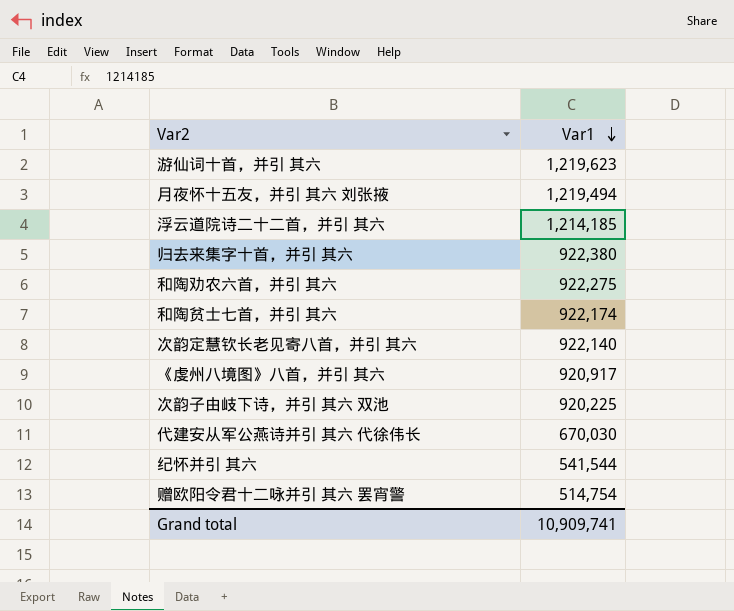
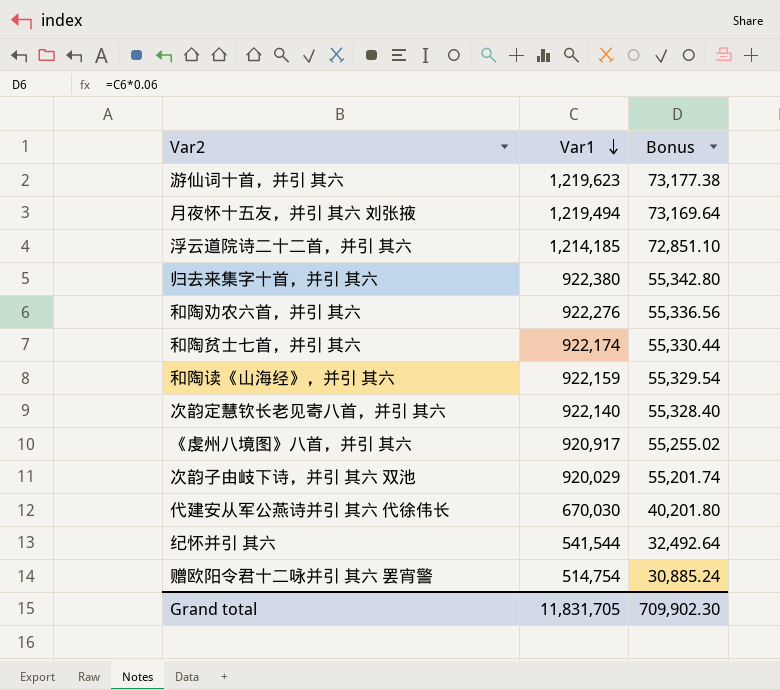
column Bonus | formula: none -> [Var1] * 0.06
和陶劝农六首，并引 其六 | Var1: 922,275 -> 922,276
row 和陶读《山海经》，并引 其六: none -> 922,159 | 55,329.54
次韵子由岐下诗，并引 其六 双池 | Var1: 920,225 -> 920,029
Grand total | Var1: 10,909,741 -> 11,831,705

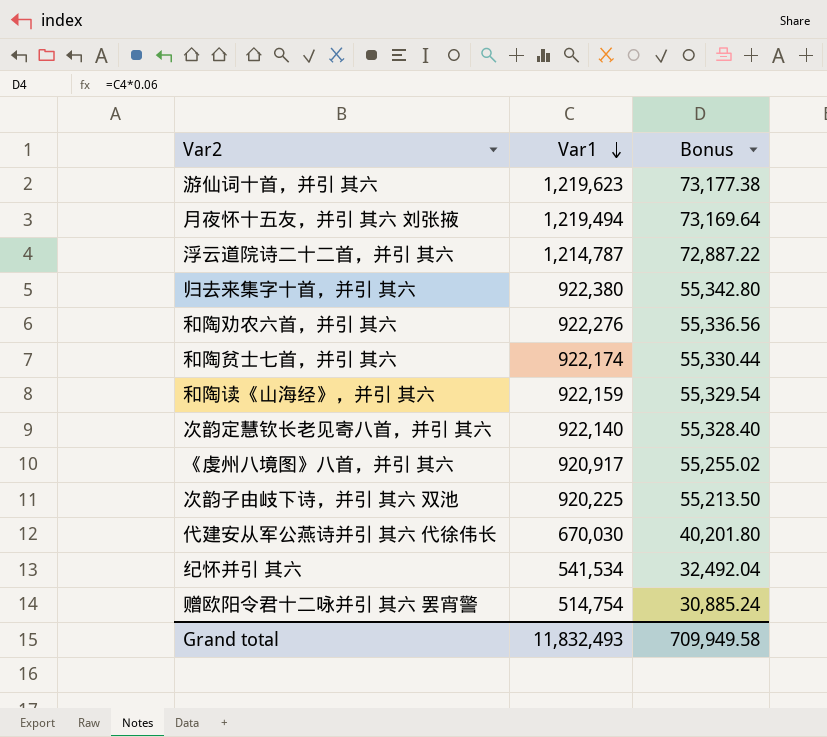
浮云道院诗二十二首，并引 其六 | Var1: 1,214,185 -> 1,214,787
浮云道院诗二十二首，并引 其六 | Bonus: 72,851.10 -> 72,887.22
次韵子由岐下诗，并引 其六 双池 | Var1: 920,029 -> 920,225
次韵子由岐下诗，并引 其六 双池 | Bonus: 55,201.74 -> 55,213.50
纪怀并引 其六 | Var1: 541,544 -> 541,534
纪怀并引 其六 | Bonus: 32,492.64 -> 32,492.04
Grand total | Var1: 11,831,705 -> 11,832,493
Grand total | Bonus: 709,902.30 -> 709,949.58

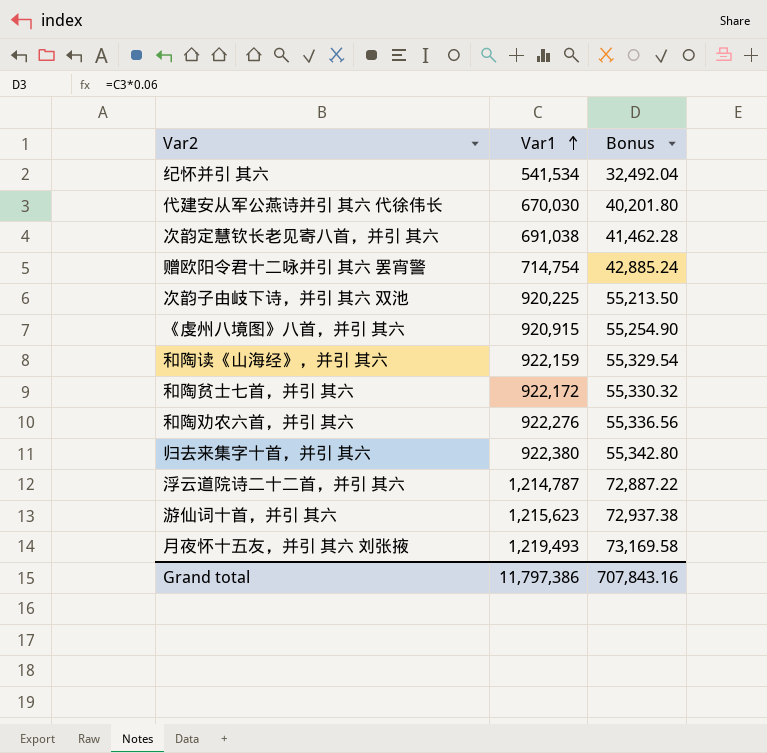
row order: Var1 descending -> Var1 ascending
次韵定慧钦长老见寄八首，并引 其六 | Var1: 922,140 -> 691,038
次韵定慧钦长老见寄八首，并引 其六 | Bonus: 55,328.40 -> 41,462.28
赠欧阳令君十二咏并引 其六 罢宵警 | Var1: 514,754 -> 714,754
赠欧阳令君十二咏并引 其六 罢宵警 | Bonus: 30,885.24 -> 42,885.24
《虔州八境图》八首，并引 其六 | Var1: 920,917 -> 920,915
《虔州八境图》八首，并引 其六 | Bonus: 55,255.02 -> 55,254.90
和陶贫士七首，并引 其六 | Var1: 922,174 -> 922,172
和陶贫士七首，并引 其六 | Bonus: 55,330.44 -> 55,330.32
游仙词十首，并引 其六 | Var1: 1,219,623 -> 1,215,623
游仙词十首，并引 其六 | Bonus: 73,177.38 -> 72,937.38
月夜怀十五友，并引 其六 刘张掖 | Var1: 1,219,494 -> 1,219,493
月夜怀十五友，并引 其六 刘张掖 | Bonus: 73,169.64 -> 73,169.58
Grand total | Var1: 11,832,493 -> 11,797,386
Grand total | Bonus: 709,949.58 -> 707,843.16

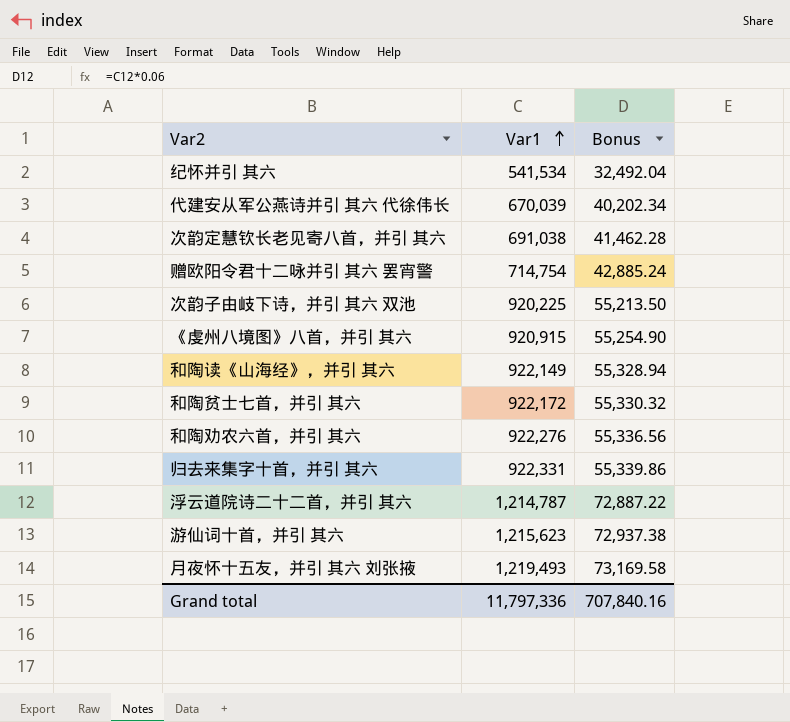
代建安从军公燕诗并引 其六 代徐伟长 | Var1: 670,030 -> 670,039
代建安从军公燕诗并引 其六 代徐伟长 | Bonus: 40,201.80 -> 40,202.34
和陶读《山海经》，并引 其六 | Var1: 922,159 -> 922,149
和陶读《山海经》，并引 其六 | Bonus: 55,329.54 -> 55,328.94
归去来集字十首，并引 其六 | Var1: 922,380 -> 922,331
归去来集字十首，并引 其六 | Bonus: 55,342.80 -> 55,339.86
Grand total | Var1: 11,797,386 -> 11,797,336
Grand total | Bonus: 707,843.16 -> 707,840.16

